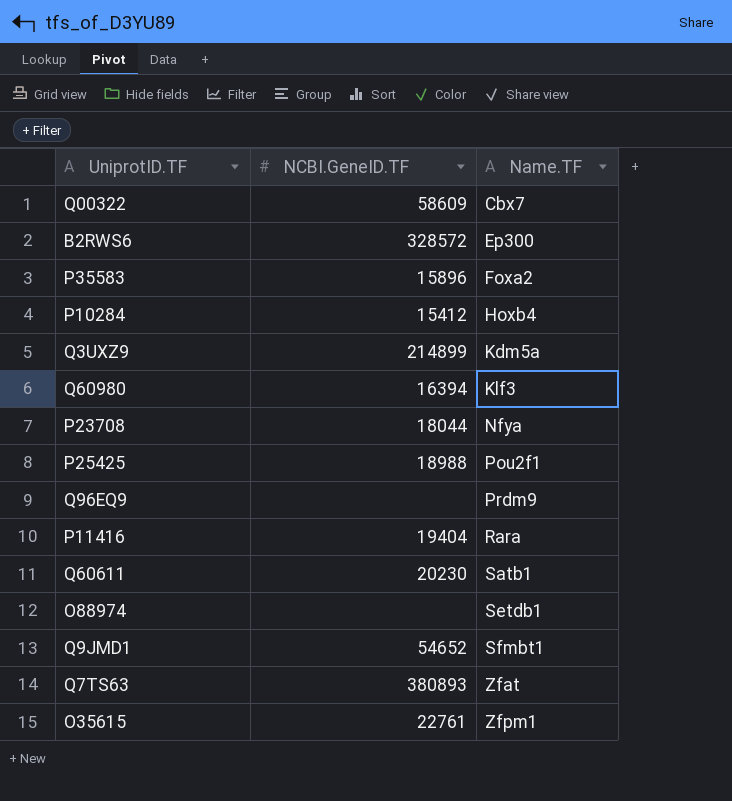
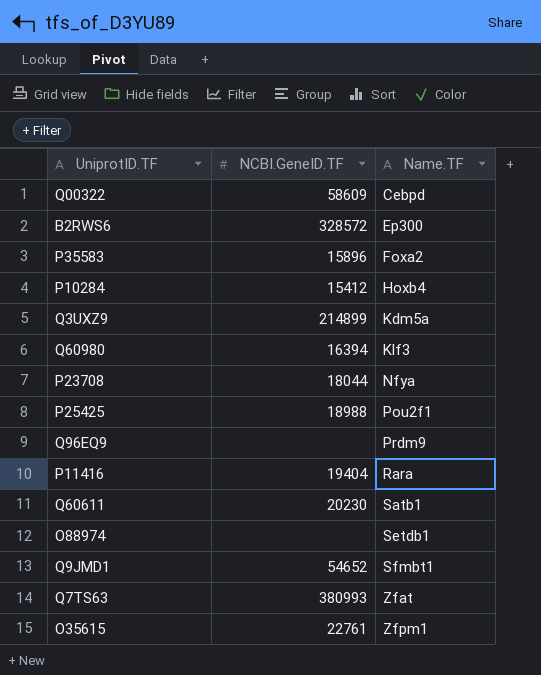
Q00322 | Name.TF: Cbx7 -> Cebpd
Q7TS63 | NCBI.GeneID.TF: 380893 -> 380993

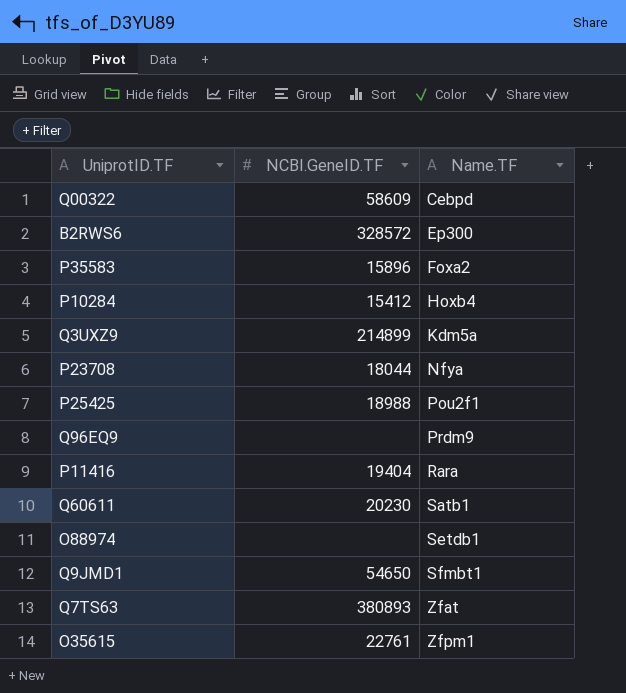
row Q60980: 16394 | Klf3 -> none
Q9JMD1 | NCBI.GeneID.TF: 54652 -> 54650
Q7TS63 | NCBI.GeneID.TF: 380993 -> 380893

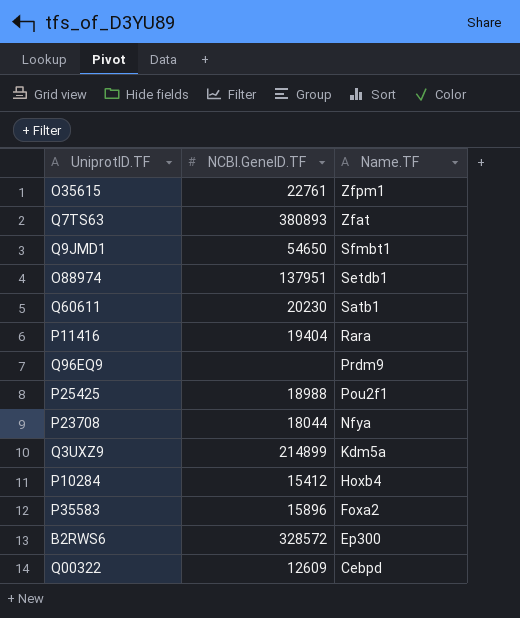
row order: Name.TF ascending -> Name.TF descending
O88974 | NCBI.GeneID.TF: none -> 137951
Q00322 | NCBI.GeneID.TF: 58609 -> 12609

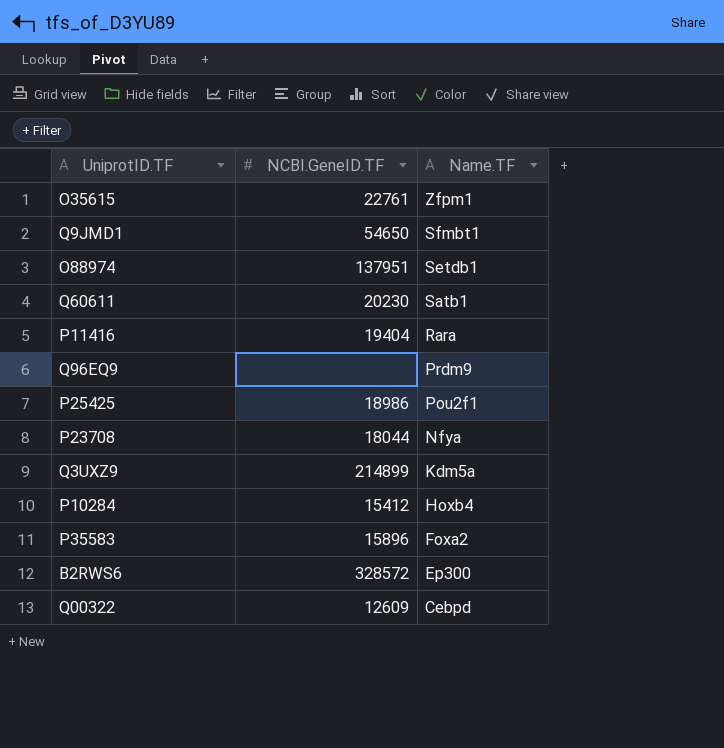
row Q7TS63: 380893 | Zfat -> none
P25425 | NCBI.GeneID.TF: 18988 -> 18986

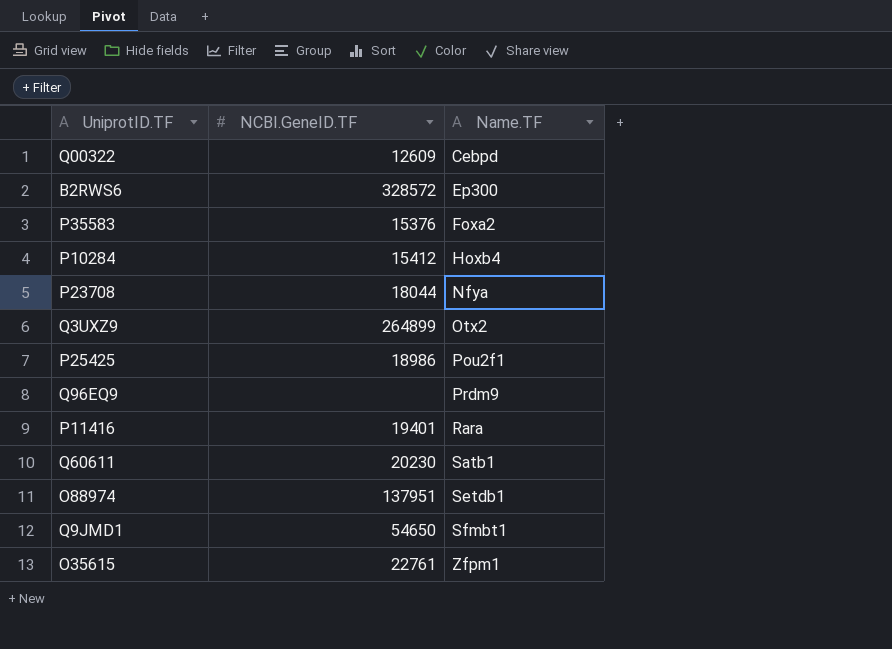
row order: Name.TF descending -> Name.TF ascending
P35583 | NCBI.GeneID.TF: 15896 -> 15376
Q3UXZ9 | NCBI.GeneID.TF: 214899 -> 264899
Q3UXZ9 | Name.TF: Kdm5a -> Otx2
P11416 | NCBI.GeneID.TF: 19404 -> 19401

